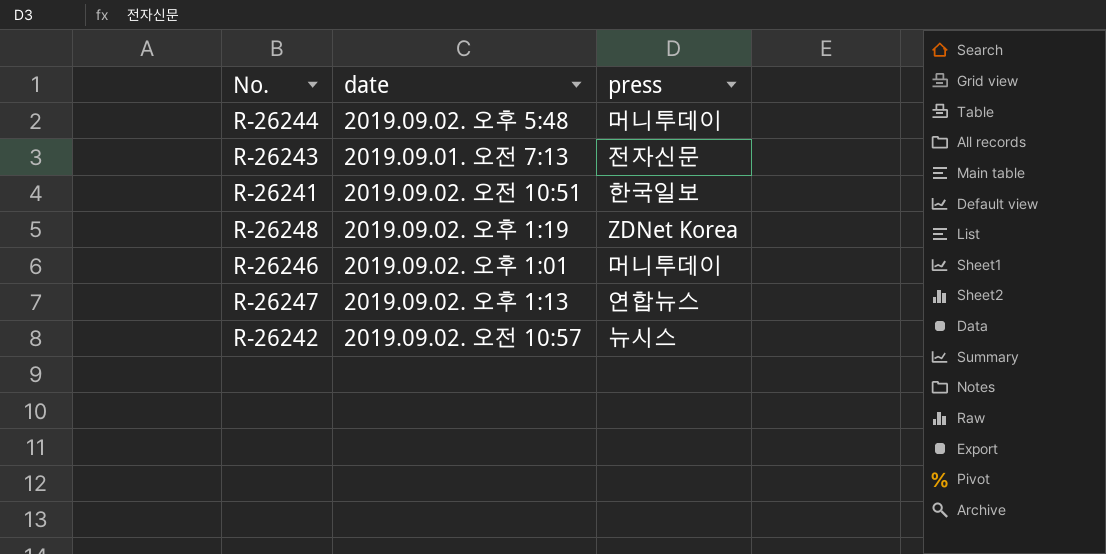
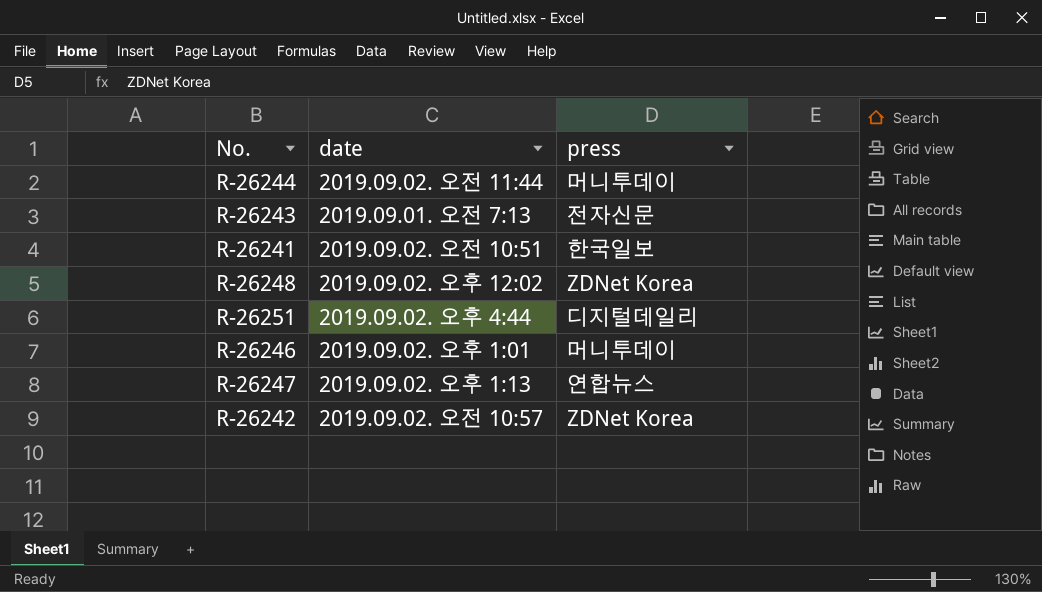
R-26244 | date: 2019.09.02. 오후 5:48 -> 2019.09.02. 오전 11:44
R-26248 | date: 2019.09.02. 오후 1:19 -> 2019.09.02. 오후 12:02
row R-26251: none -> 2019.09.02. 오후 4:44 | 디지털데일리
R-26242 | press: 뉴시스 -> ZDNet Korea

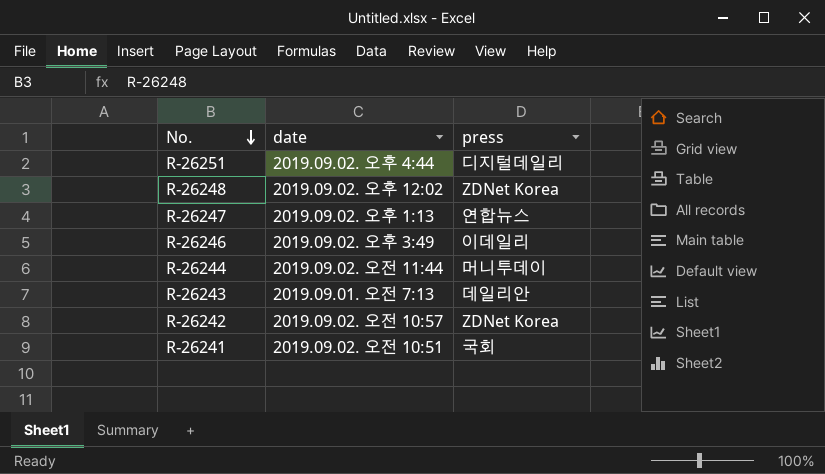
row order: none -> No. descending
R-26246 | date: 2019.09.02. 오후 1:01 -> 2019.09.02. 오후 3:49
R-26246 | press: 머니투데이 -> 이데일리
R-26243 | press: 전자신문 -> 데일리안
R-26241 | press: 한국일보 -> 국회

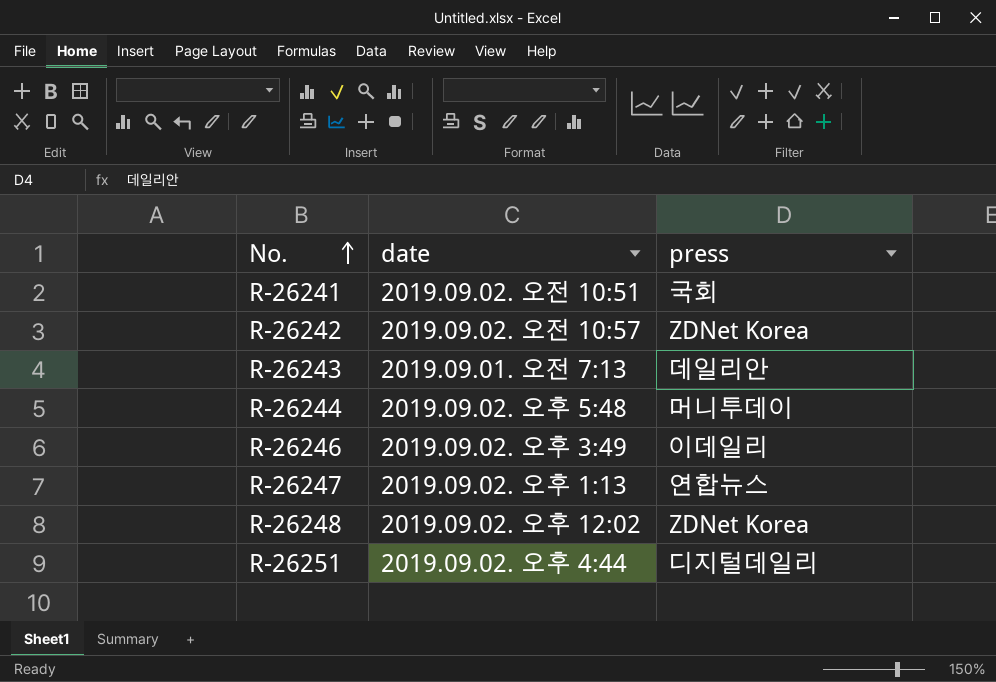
row order: No. descending -> No. ascending
R-26244 | date: 2019.09.02. 오전 11:44 -> 2019.09.02. 오후 5:48

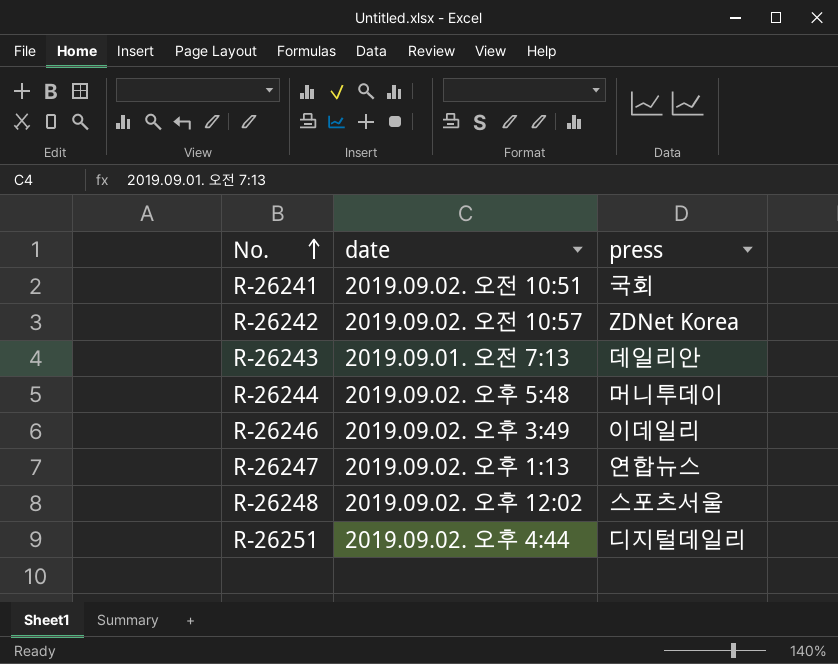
R-26248 | press: ZDNet Korea -> 스포츠서울

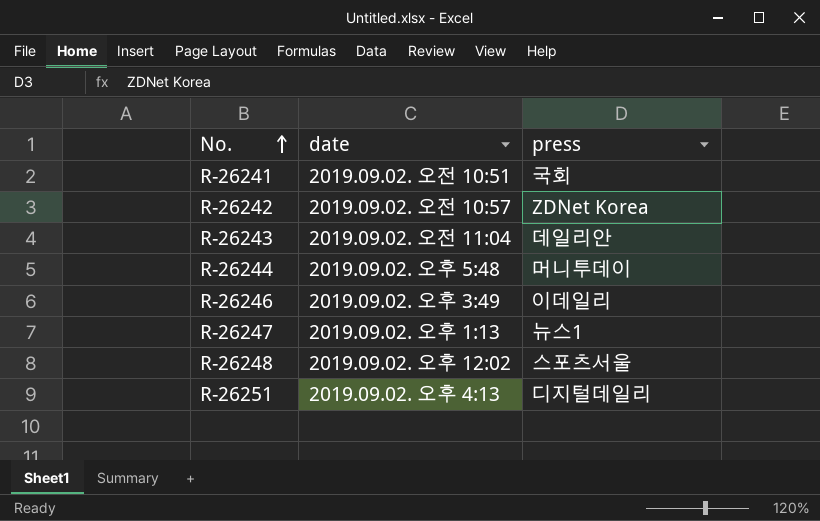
R-26243 | date: 2019.09.01. 오전 7:13 -> 2019.09.02. 오전 11:04
R-26247 | press: 연합뉴스 -> 뉴스1
R-26251 | date: 2019.09.02. 오후 4:44 -> 2019.09.02. 오후 4:13

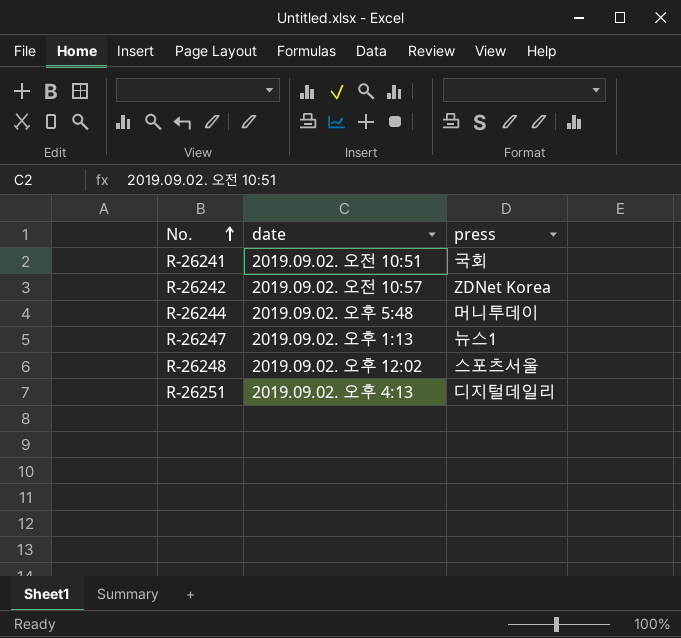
row R-26243: 2019.09.02. 오전 11:04 | 데일리안 -> none
row R-26246: 2019.09.02. 오후 3:49 | 이데일리 -> none

